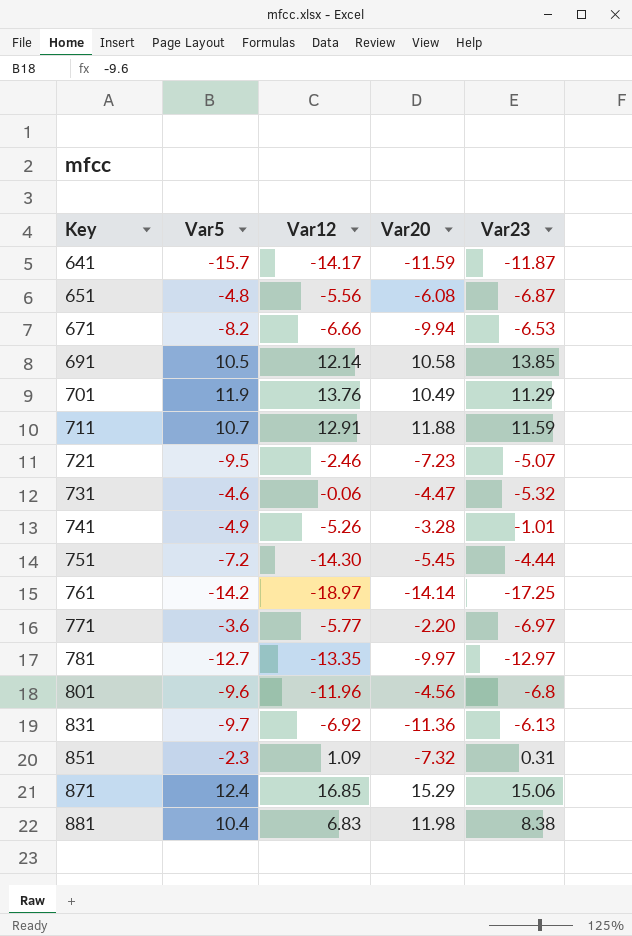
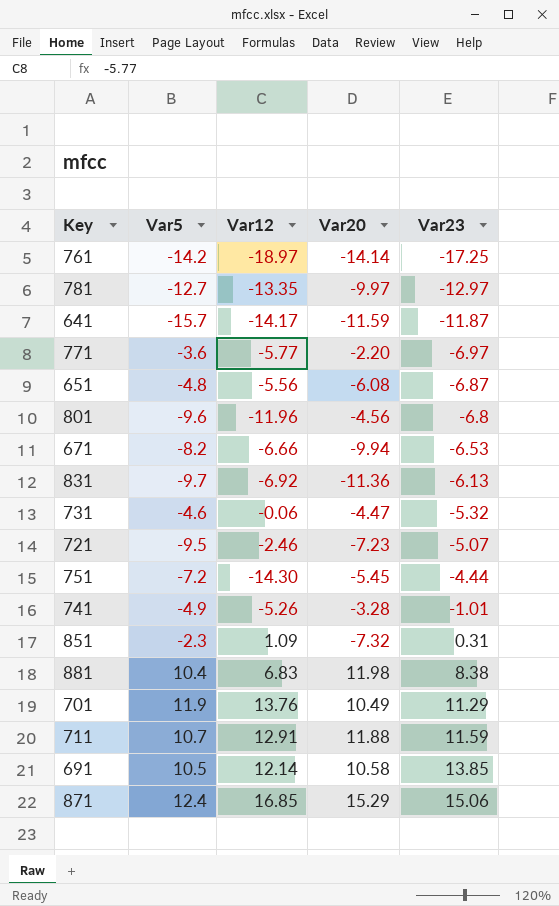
row order: Key ascending -> Var23 ascending

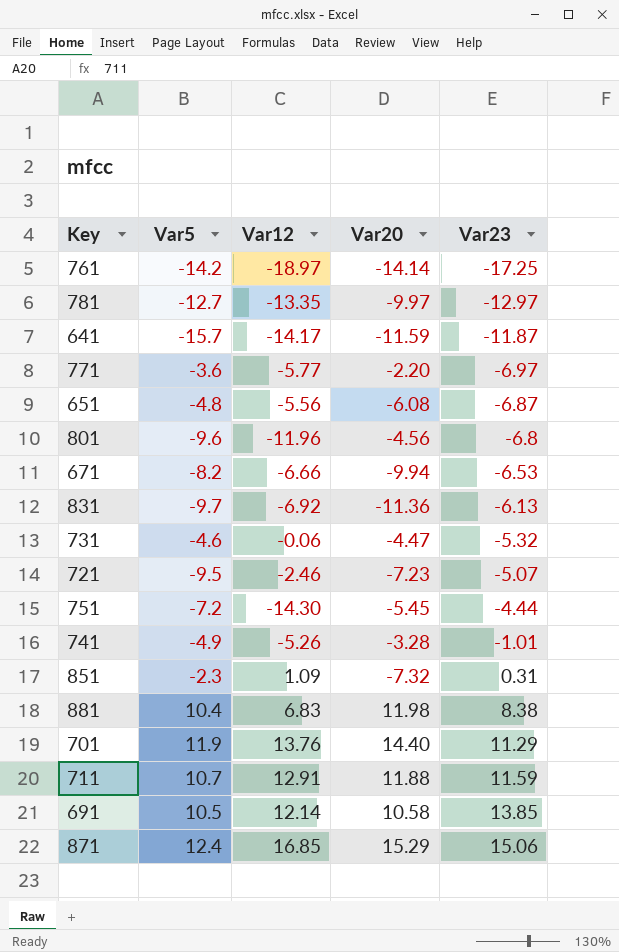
701 | Var20: 10.49 -> 14.40

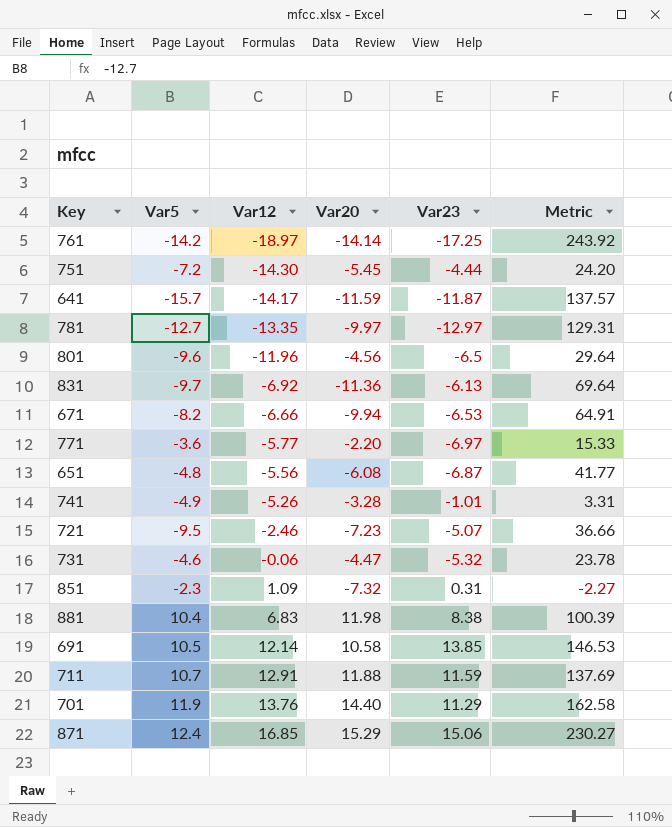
row order: Var23 ascending -> Var12 ascending
column Metric | formula: none -> [Var20] * [Var23]
801 | Var23: -6.8 -> -6.5

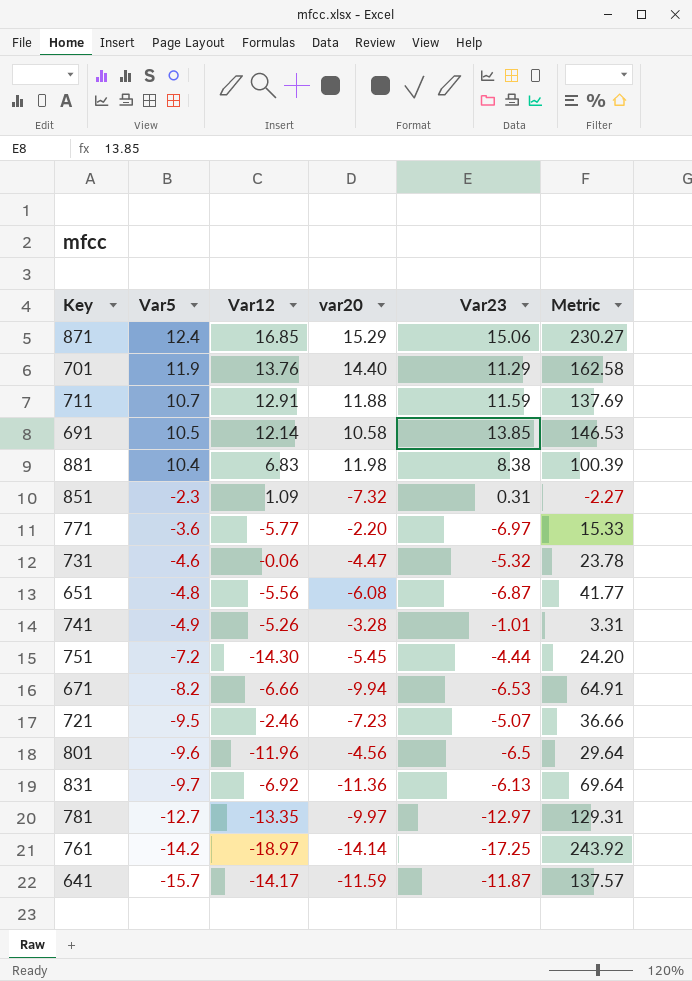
row order: Var12 ascending -> Var5 descending
column name: Var20 -> var20

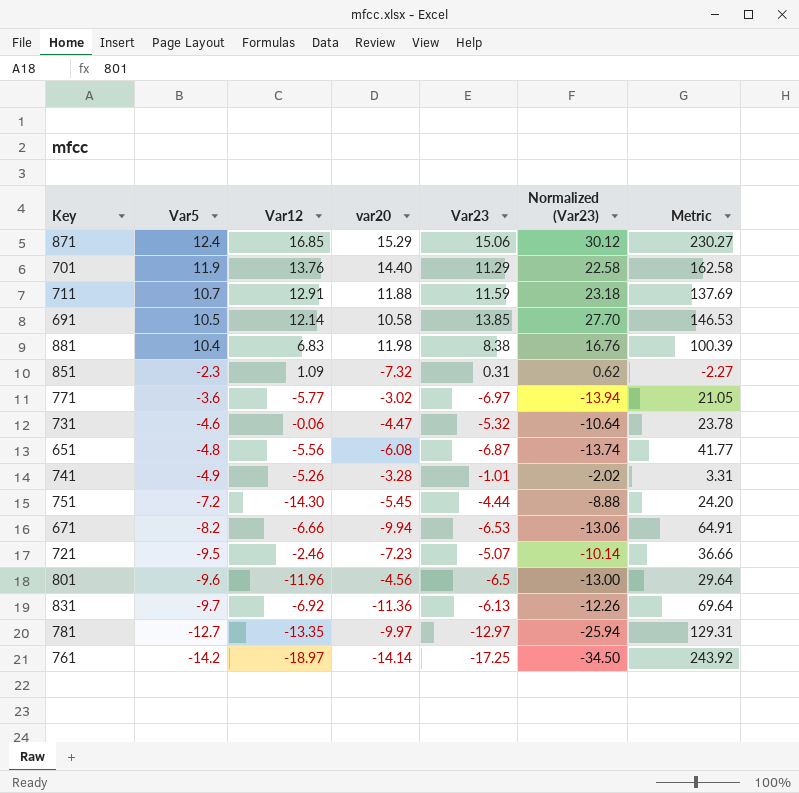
column Normalized (Var23) | formula: none -> [Var23] * 2
row 641: -15.7 | -14.17 | -11.59 | -11.87 | 137.57 -> none
771 | var20: -2.20 -> -3.02
771 | Metric: 15.33 -> 21.05

